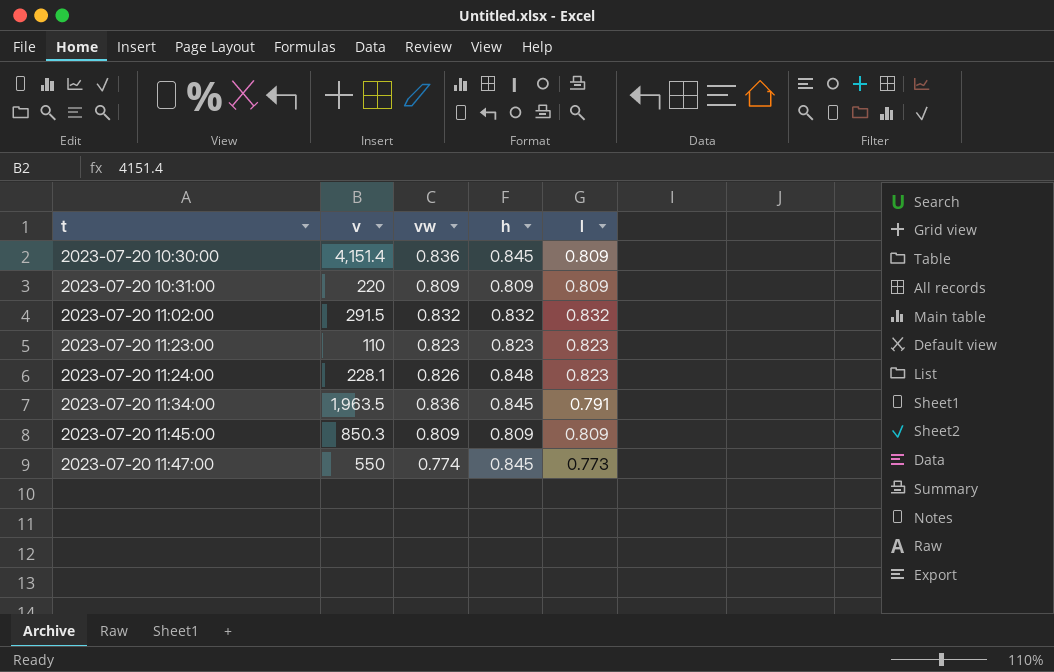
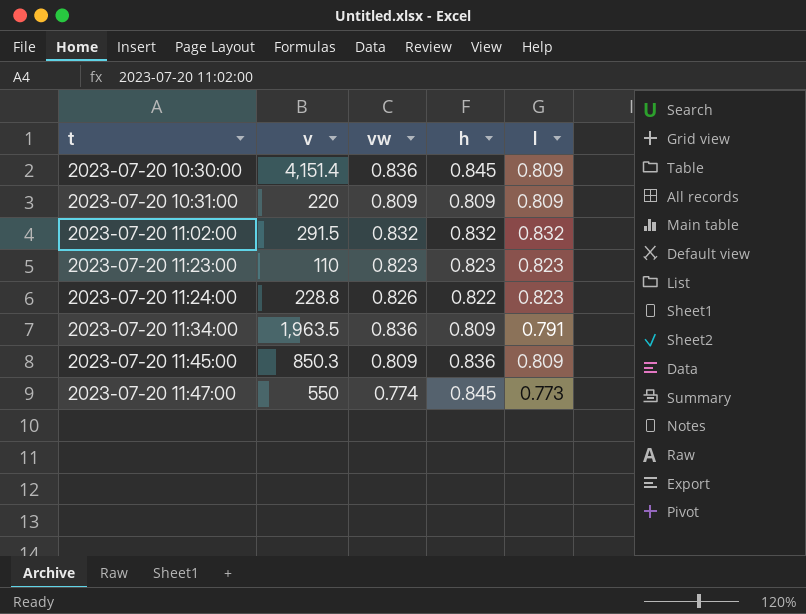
2023-07-20 11:24:00 | v: 228.1 -> 228.8
2023-07-20 11:24:00 | h: 0.848 -> 0.822
2023-07-20 11:34:00 | h: 0.845 -> 0.809
2023-07-20 11:45:00 | h: 0.809 -> 0.836

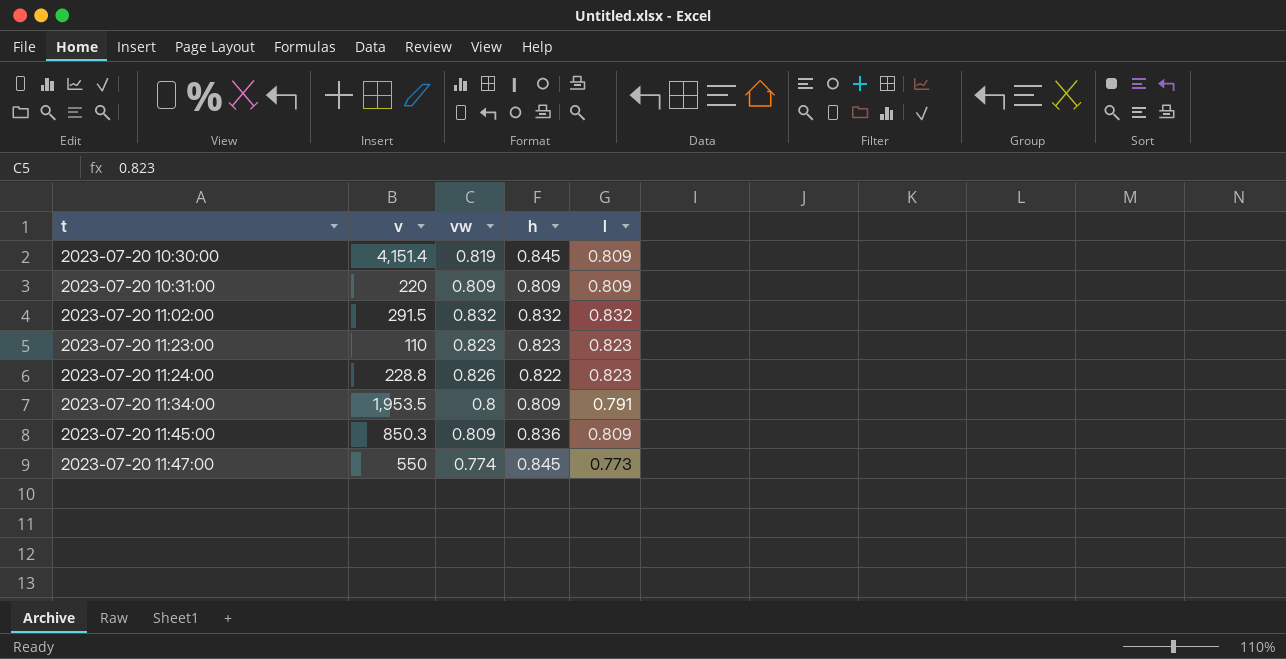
2023-07-20 10:30:00 | vw: 0.836 -> 0.819
2023-07-20 11:34:00 | v: 1,963.5 -> 1,953.5
2023-07-20 11:34:00 | vw: 0.836 -> 0.8

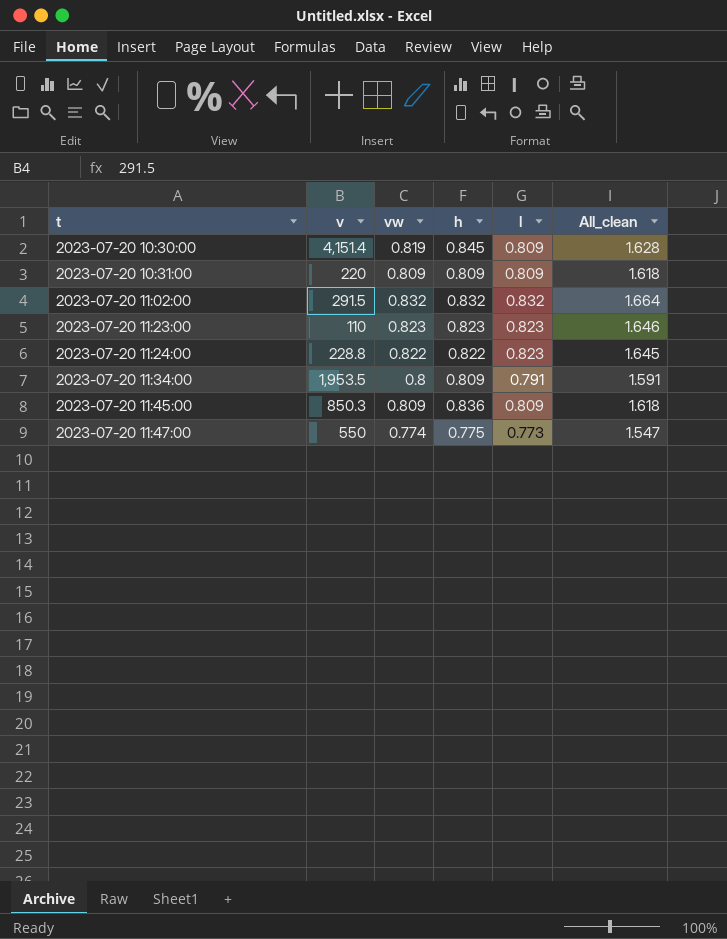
column All_clean | formula: none -> [vw] + [l]
2023-07-20 11:24:00 | vw: 0.826 -> 0.822
2023-07-20 11:47:00 | h: 0.845 -> 0.775

